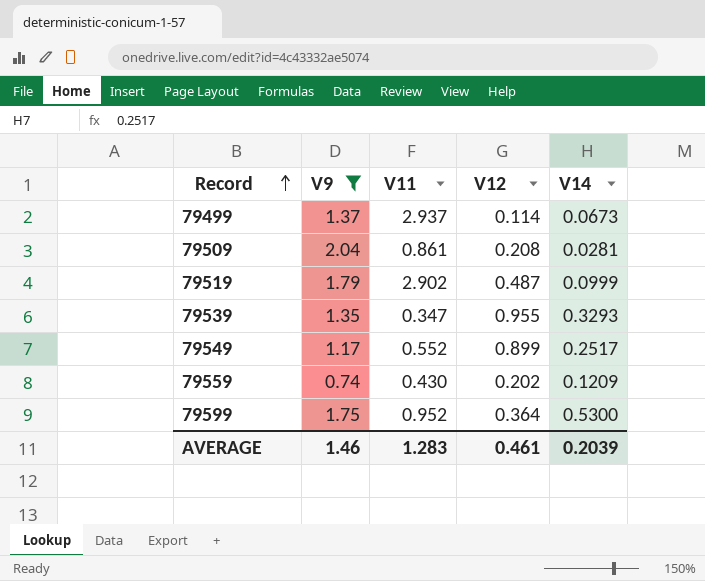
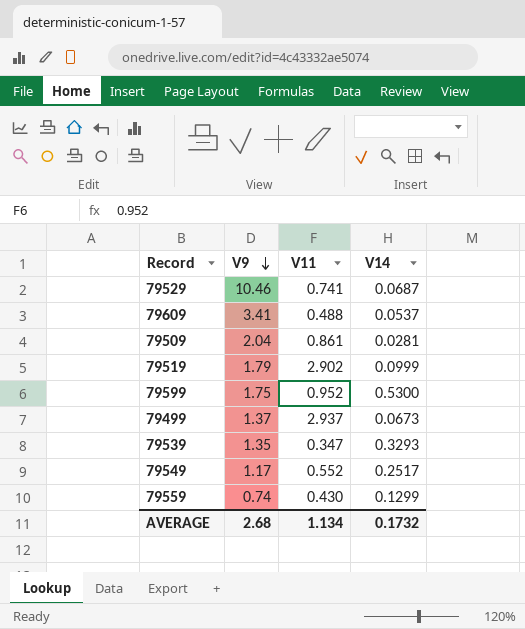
filter: V9 <= 2.04 -> none
row order: Record ascending -> V9 descending
column V12 | position: 4 -> none
79559 | V14: 0.1209 -> 0.1299
AVERAGE | V9: 1.46 -> 2.68
AVERAGE | V11: 1.283 -> 1.134
AVERAGE | V14: 0.2039 -> 0.1732

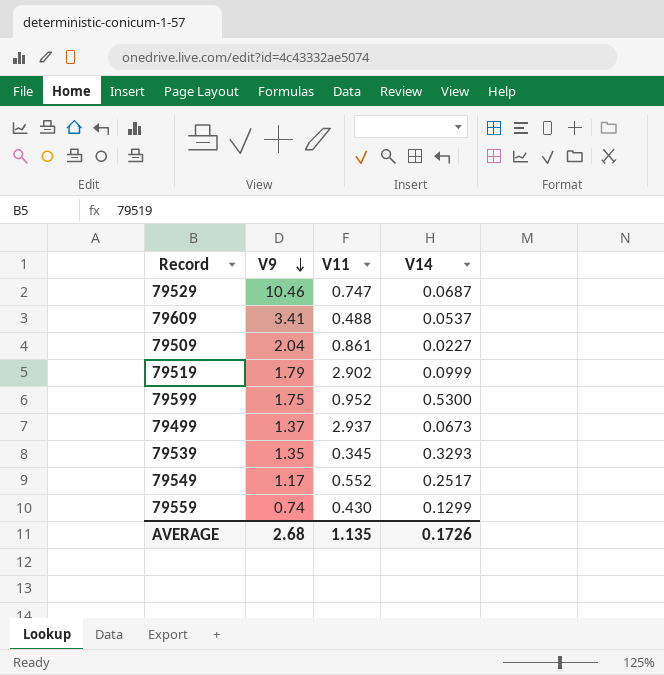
79529 | V11: 0.741 -> 0.747
79509 | V14: 0.0281 -> 0.0227
79539 | V11: 0.347 -> 0.345
AVERAGE | V11: 1.134 -> 1.135
AVERAGE | V14: 0.1732 -> 0.1726

